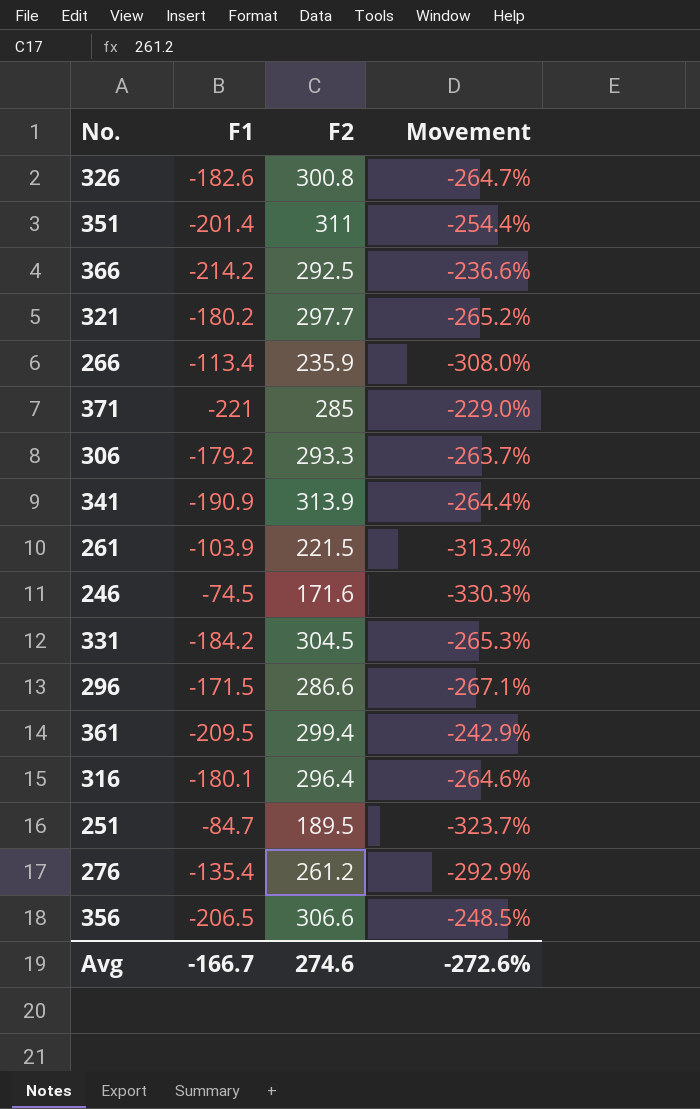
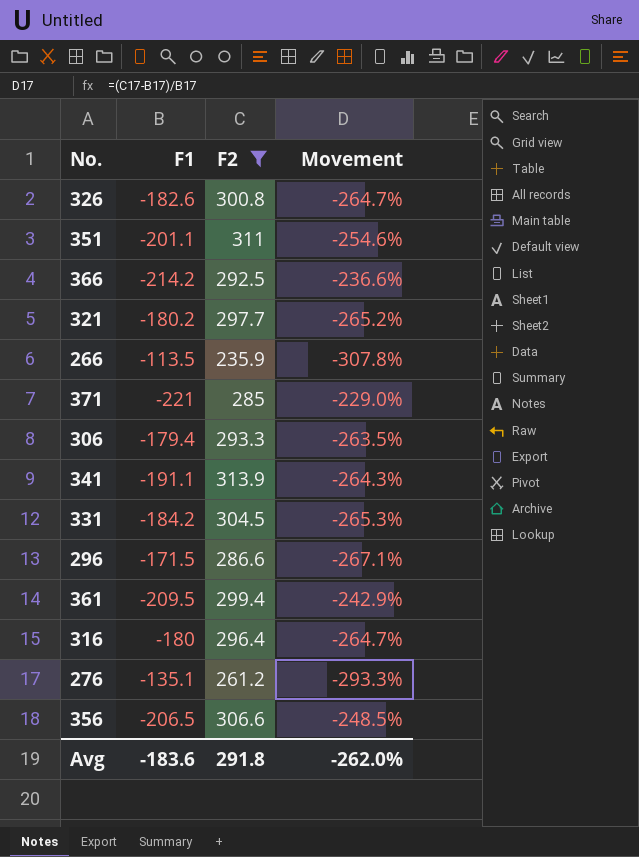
filter: none -> F2 >= 235.9
351 | F1: -201.4 -> -201.1
351 | Movement: -254.4% -> -254.6%
266 | F1: -113.4 -> -113.5
266 | Movement: -308.0% -> -307.8%
306 | F1: -179.2 -> -179.4
306 | Movement: -263.7% -> -263.5%
341 | F1: -190.9 -> -191.1
341 | Movement: -264.4% -> -264.3%
316 | F1: -180.1 -> -180
316 | Movement: -264.6% -> -264.7%
276 | F1: -135.4 -> -135.1
276 | Movement: -292.9% -> -293.3%
Avg | F1: -166.7 -> -183.6
Avg | F2: 274.6 -> 291.8
Avg | Movement: -272.6% -> -262.0%

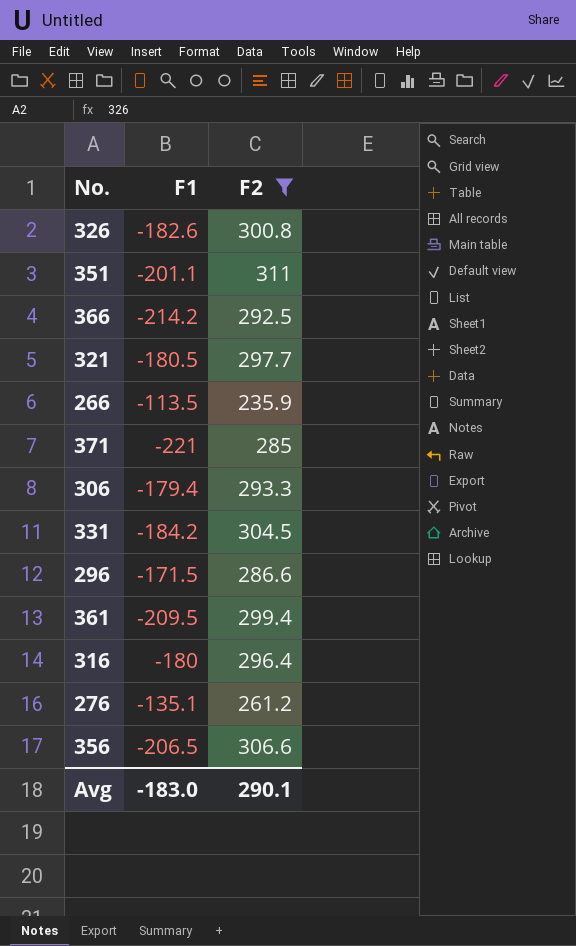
column Movement | formula: ([F2] - [F1]) / [F1] -> none
row 341: -191.1 | 313.9 | -264.3% -> none
321 | F1: -180.2 -> -180.5
Avg | F1: -183.6 -> -183.0
Avg | F2: 291.8 -> 290.1

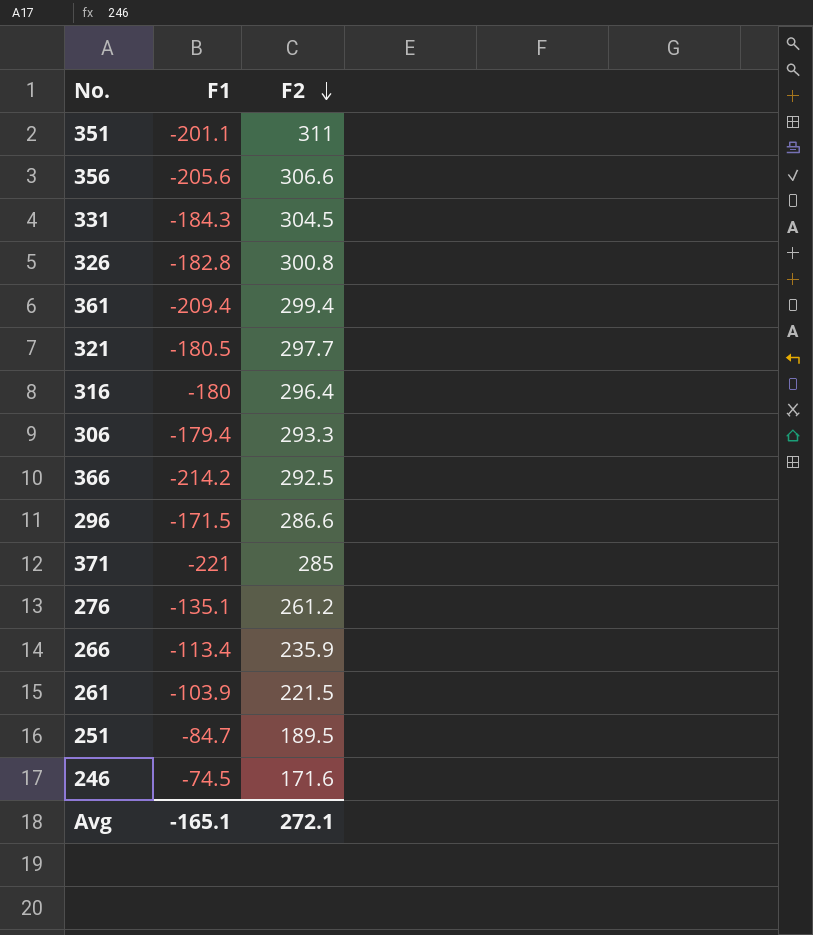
filter: F2 >= 235.9 -> none
row order: none -> F2 descending
356 | F1: -206.5 -> -205.6
331 | F1: -184.2 -> -184.3
326 | F1: -182.6 -> -182.8
361 | F1: -209.5 -> -209.4
266 | F1: -113.5 -> -113.4
Avg | F1: -183.0 -> -165.1
Avg | F2: 290.1 -> 272.1

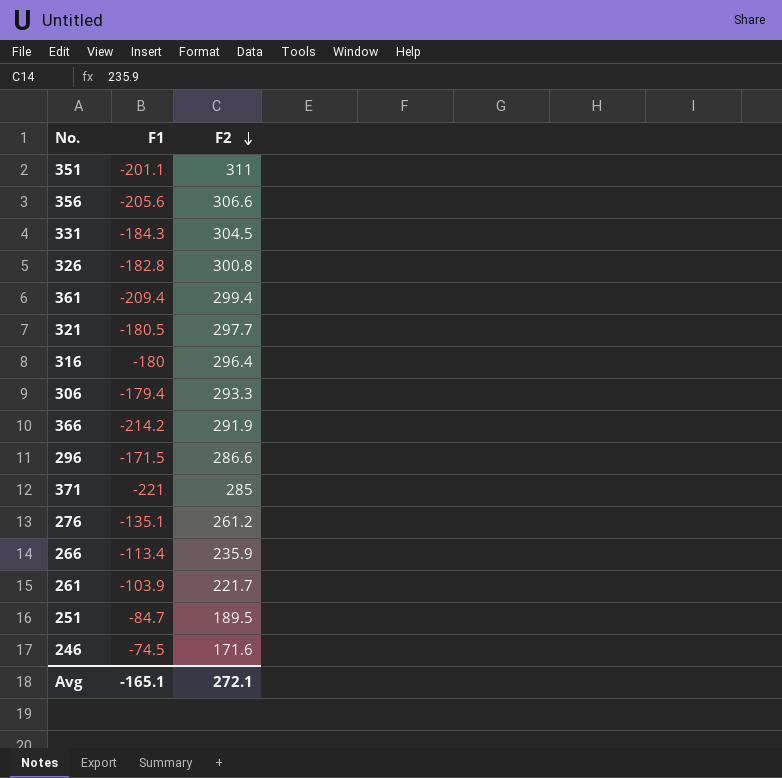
366 | F2: 292.5 -> 291.9
261 | F2: 221.5 -> 221.7

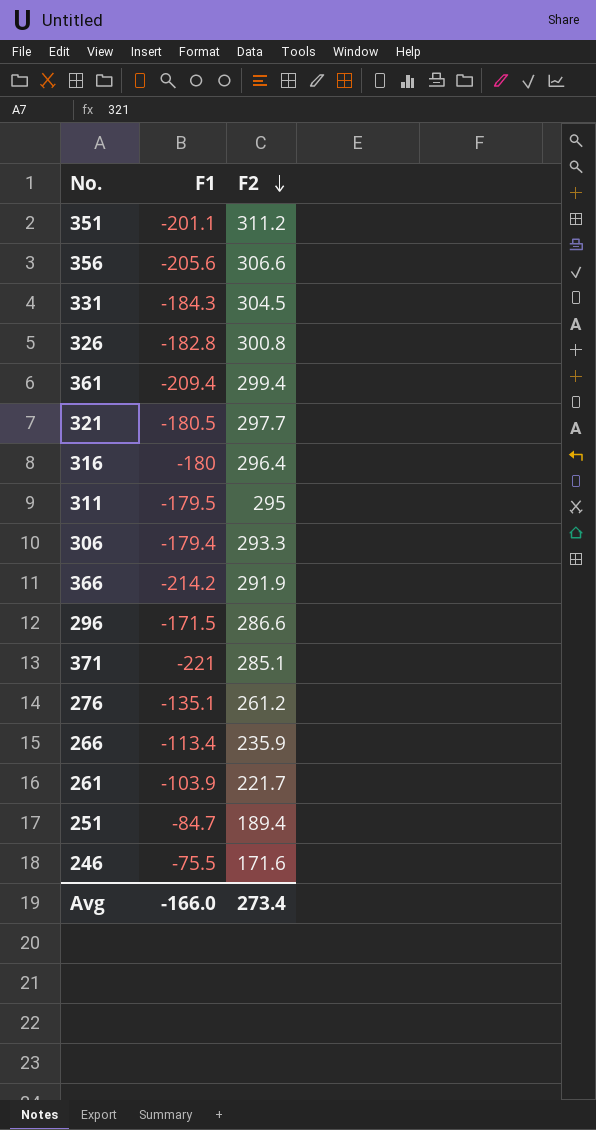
351 | F2: 311 -> 311.2
row 311: none -> -179.5 | 295
371 | F2: 285 -> 285.1
251 | F2: 189.5 -> 189.4
246 | F1: -74.5 -> -75.5
Avg | F1: -165.1 -> -166.0
Avg | F2: 272.1 -> 273.4

